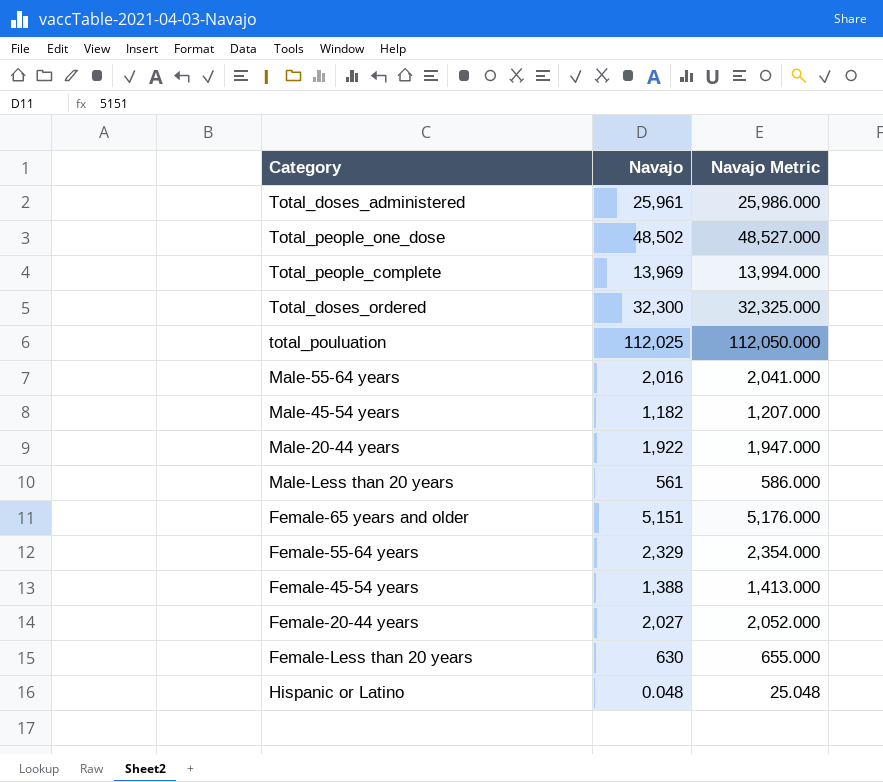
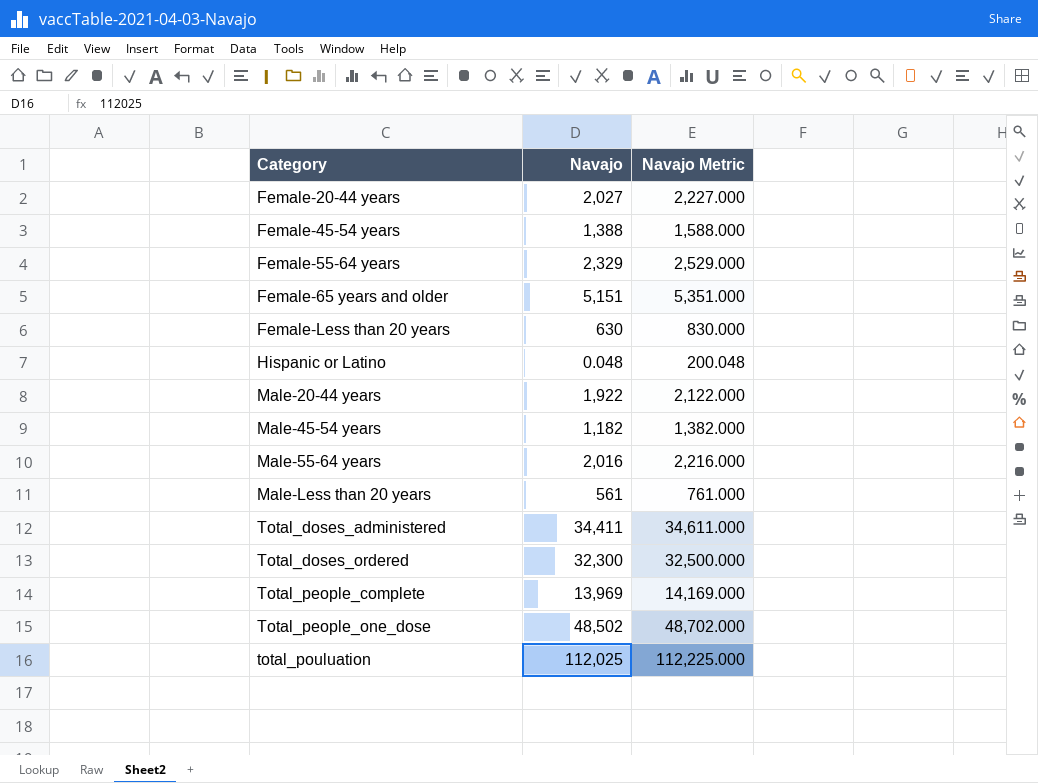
row order: none -> Category ascending
column Navajo Metric | formula: [Navajo] + 25 -> [Navajo] + 200
Total_doses_administered | Navajo: 25,961 -> 34,411

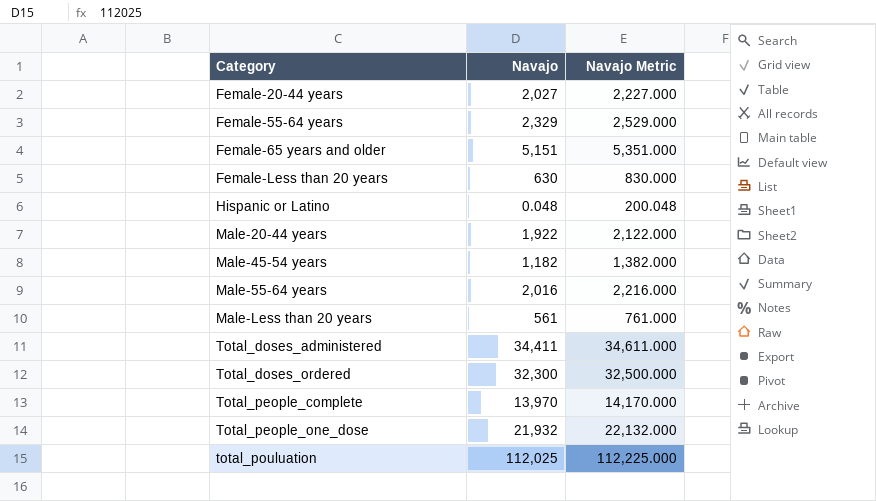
row Female-45-54 years: 1,388 | 1,588.000 -> none
Total_people_complete | Navajo: 13,969 -> 13,970
Total_people_complete | Navajo Metric: 14,169.000 -> 14,170.000
Total_people_one_dose | Navajo: 48,502 -> 21,932
Total_people_one_dose | Navajo Metric: 48,702.000 -> 22,132.000

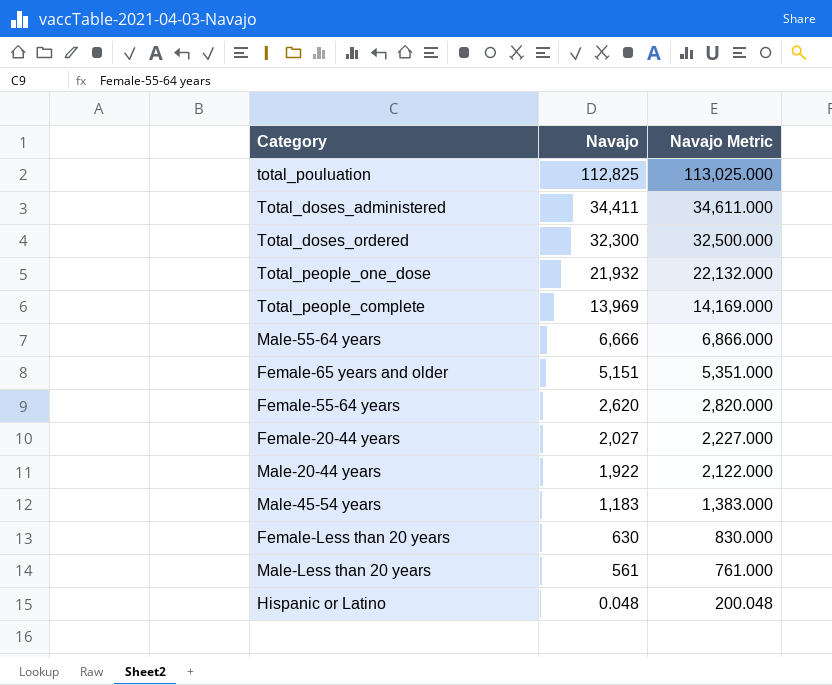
row order: Category ascending -> Navajo descending
total_pouluation | Navajo: 112,025 -> 112,825
total_pouluation | Navajo Metric: 112,225.000 -> 113,025.000
Total_people_complete | Navajo: 13,970 -> 13,969
Total_people_complete | Navajo Metric: 14,170.000 -> 14,169.000
Male-55-64 years | Navajo: 2,016 -> 6,666
Male-55-64 years | Navajo Metric: 2,216.000 -> 6,866.000
Female-55-64 years | Navajo: 2,329 -> 2,620
Female-55-64 years | Navajo Metric: 2,529.000 -> 2,820.000
Male-45-54 years | Navajo: 1,182 -> 1,183
Male-45-54 years | Navajo Metric: 1,382.000 -> 1,383.000

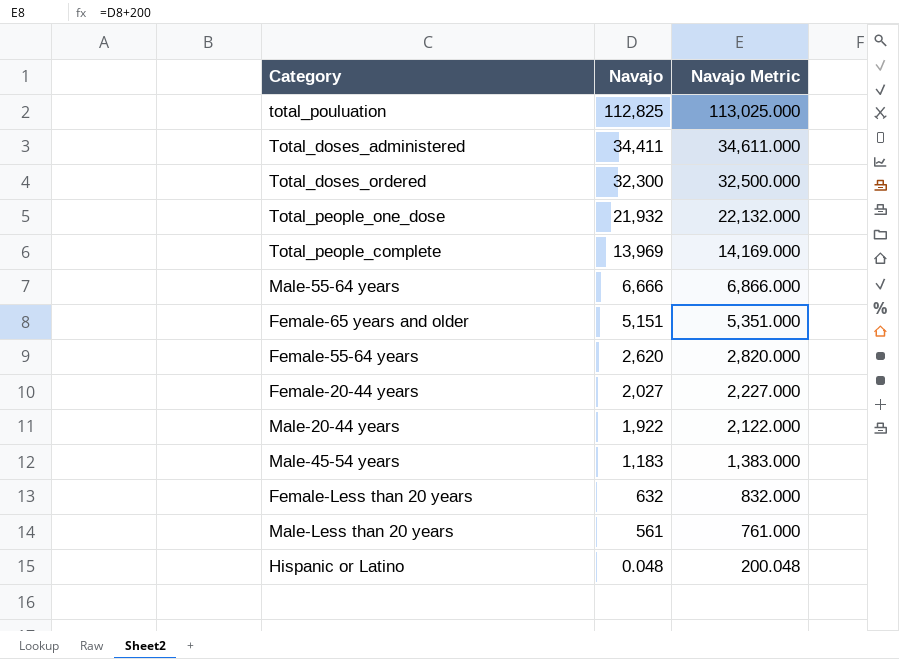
Female-Less than 20 years | Navajo: 630 -> 632
Female-Less than 20 years | Navajo Metric: 830.000 -> 832.000

